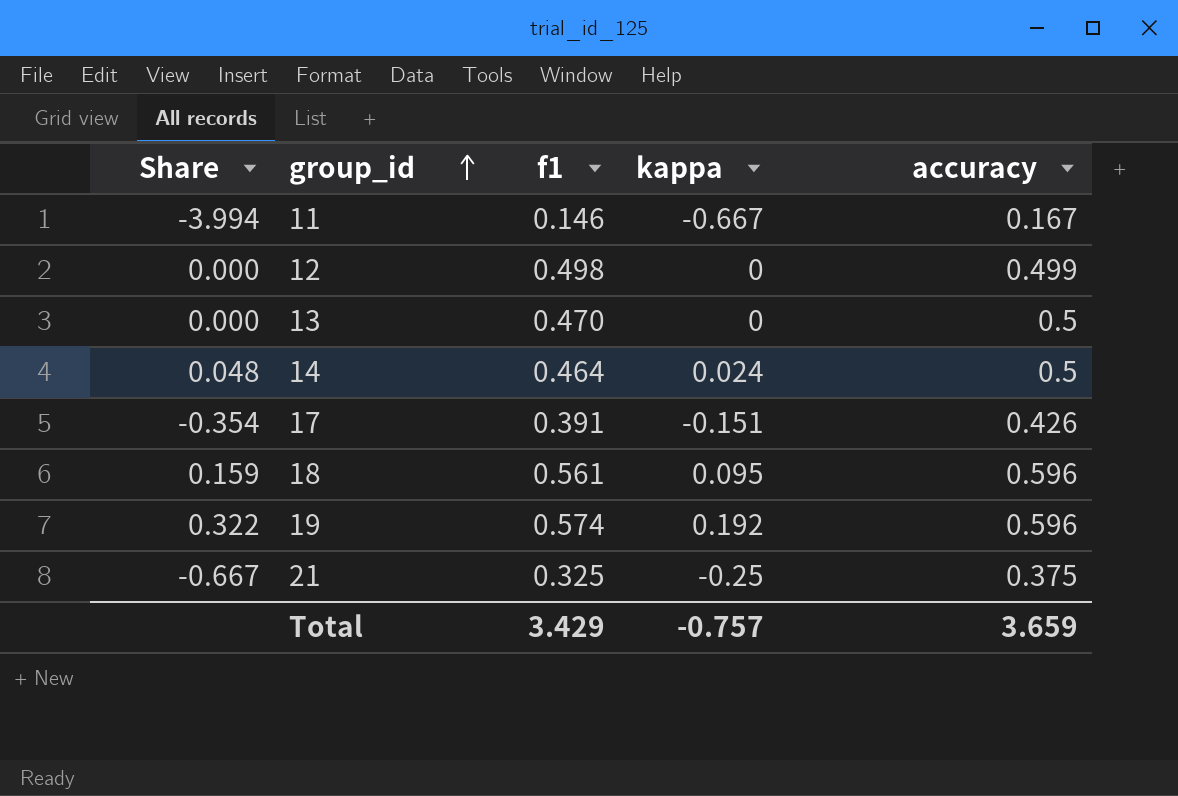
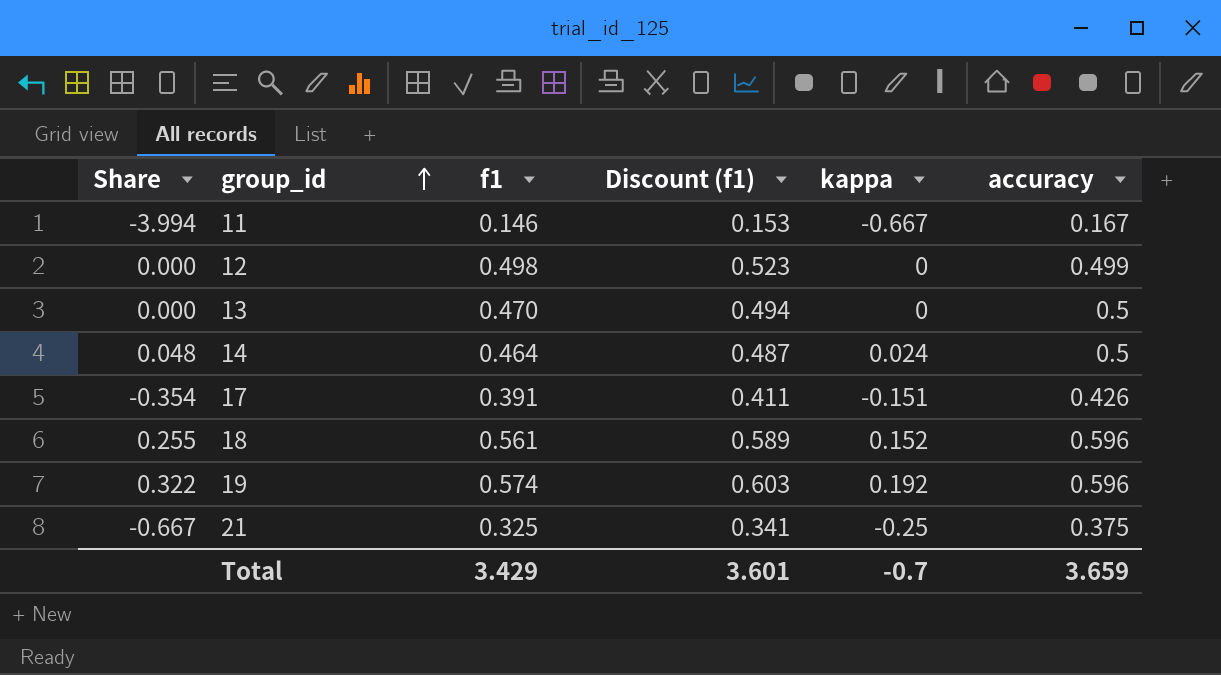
column Discount (f1) | formula: none -> [f1] * 1.05
18 | Share: 0.159 -> 0.255
18 | kappa: 0.095 -> 0.152
Total | kappa: -0.757 -> -0.7

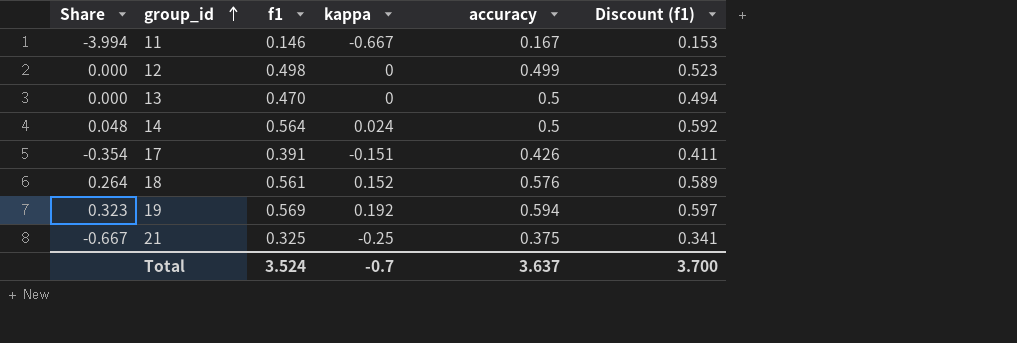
column Discount (f1) | position: 4 -> 6
14 | f1: 0.464 -> 0.564
14 | Discount (f1): 0.487 -> 0.592
18 | Share: 0.255 -> 0.264
18 | accuracy: 0.596 -> 0.576
19 | Share: 0.322 -> 0.323
19 | f1: 0.574 -> 0.569
19 | accuracy: 0.596 -> 0.594
19 | Discount (f1): 0.603 -> 0.597
Total | f1: 3.429 -> 3.524
Total | accuracy: 3.659 -> 3.637
Total | Discount (f1): 3.601 -> 3.700

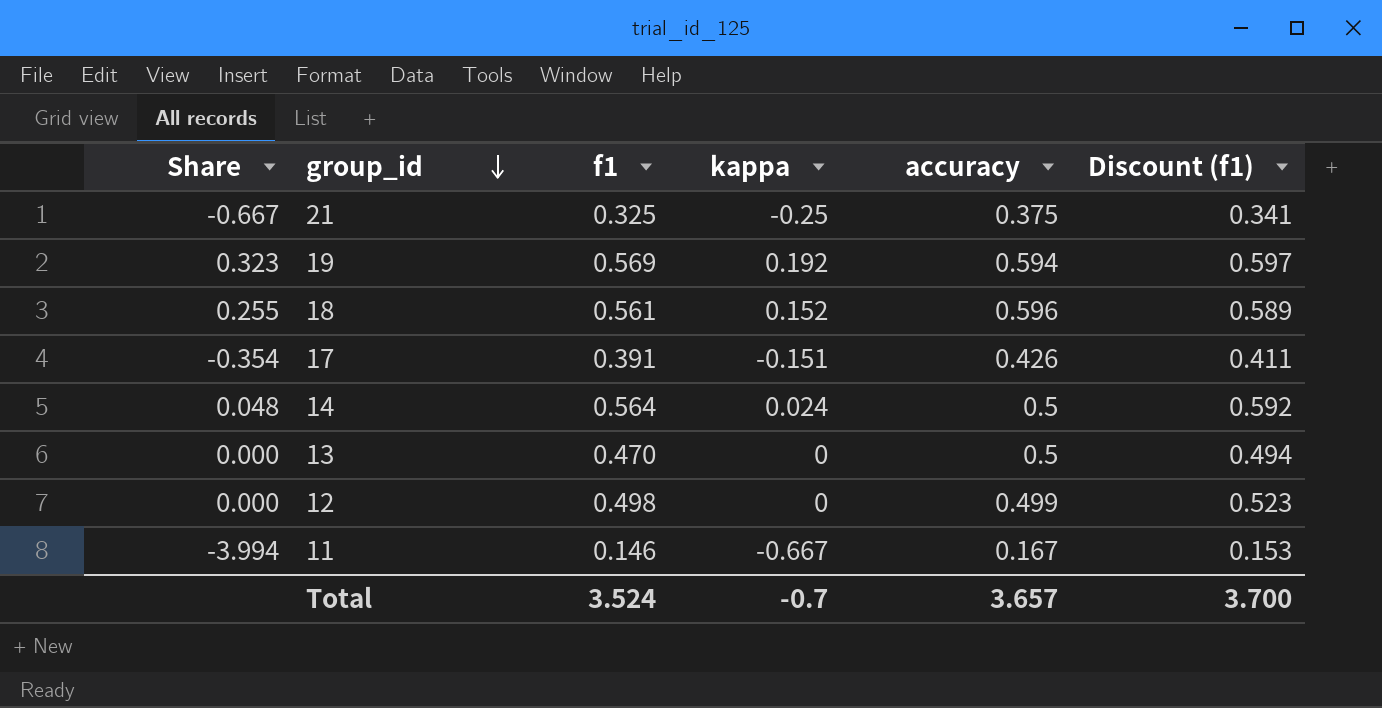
row order: group_id ascending -> group_id descending
18 | Share: 0.264 -> 0.255
18 | accuracy: 0.576 -> 0.596
Total | accuracy: 3.637 -> 3.657

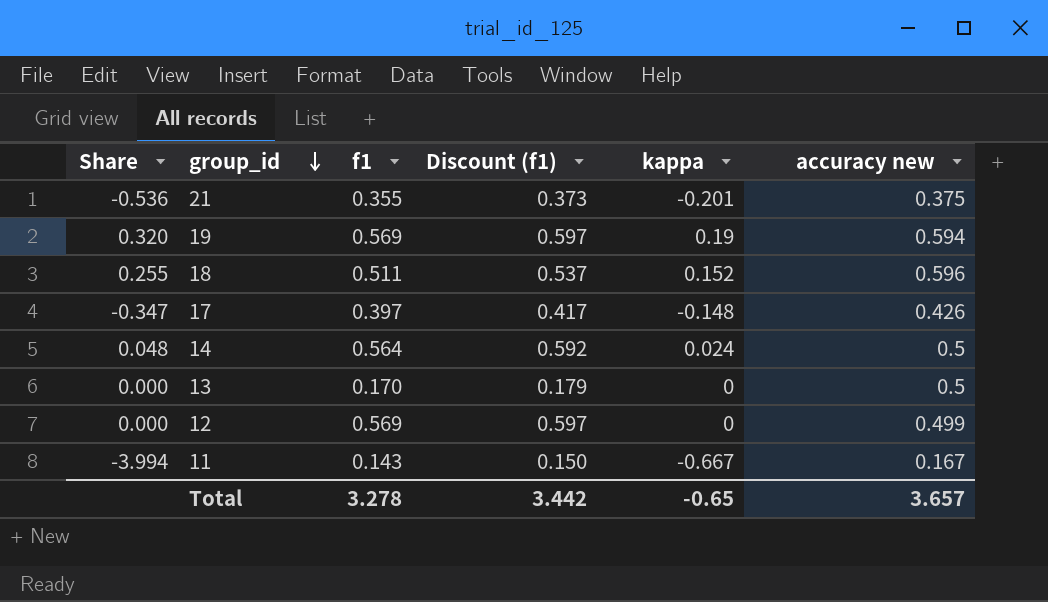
column Discount (f1) | position: 6 -> 4
column name: accuracy -> accuracy new
21 | Share: -0.667 -> -0.536
21 | f1: 0.325 -> 0.355
21 | Discount (f1): 0.341 -> 0.373
21 | kappa: -0.25 -> -0.201
19 | Share: 0.323 -> 0.320
19 | kappa: 0.192 -> 0.19
18 | f1: 0.561 -> 0.511
18 | Discount (f1): 0.589 -> 0.537
17 | Share: -0.354 -> -0.347
17 | f1: 0.391 -> 0.397
17 | Discount (f1): 0.411 -> 0.417
17 | kappa: -0.151 -> -0.148
13 | f1: 0.470 -> 0.170
13 | Discount (f1): 0.494 -> 0.179
12 | f1: 0.498 -> 0.569
12 | Discount (f1): 0.523 -> 0.597
11 | f1: 0.146 -> 0.143
11 | Discount (f1): 0.153 -> 0.150
Total | f1: 3.524 -> 3.278
Total | Discount (f1): 3.700 -> 3.442
Total | kappa: -0.7 -> -0.65

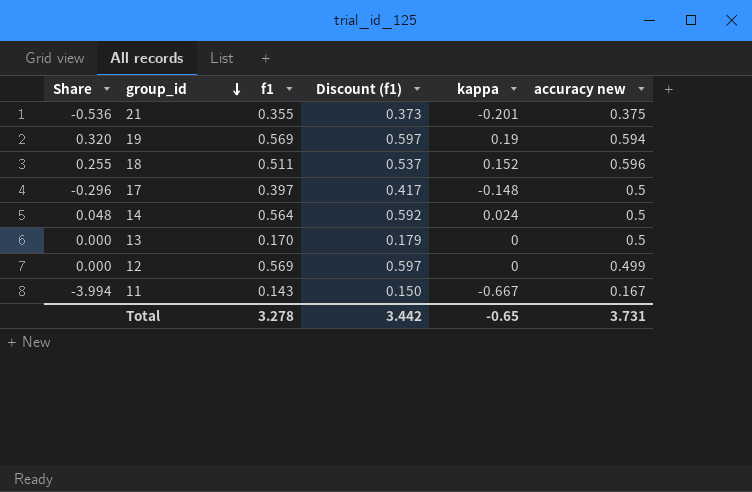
17 | Share: -0.347 -> -0.296
17 | accuracy new: 0.426 -> 0.5
Total | accuracy new: 3.657 -> 3.731

